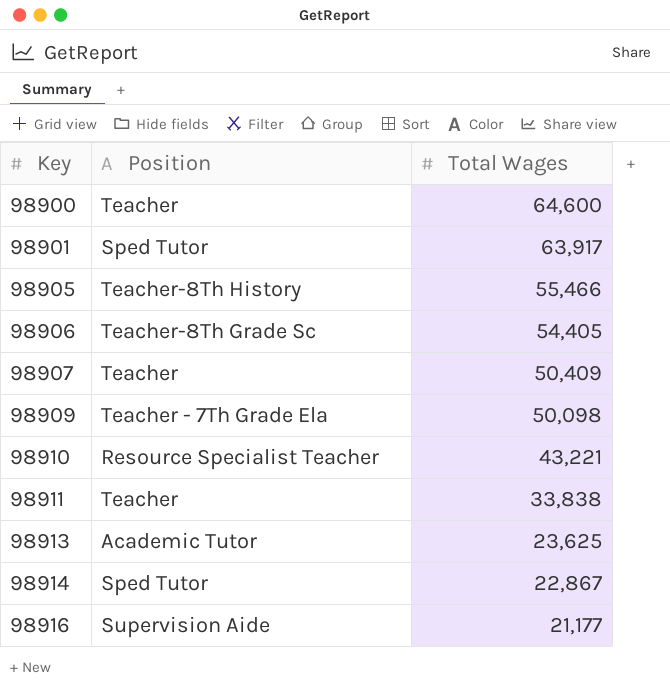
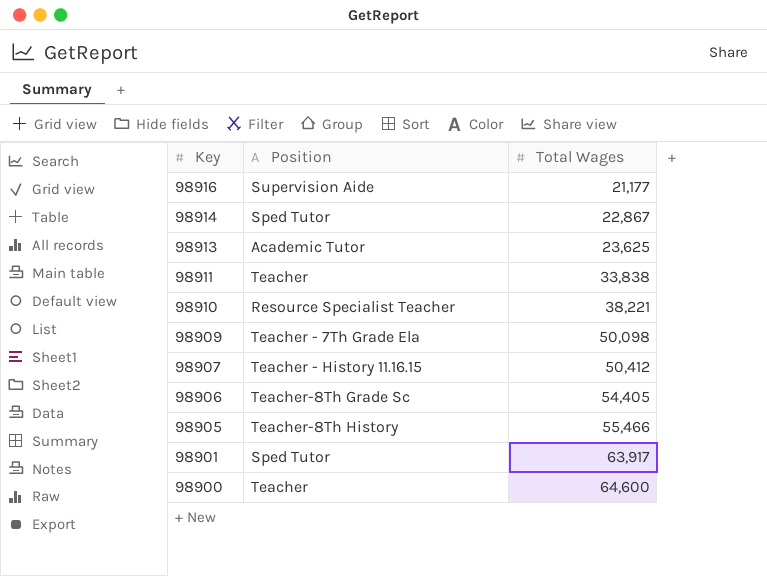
row order: Key ascending -> Key descending
98910 | Total Wages: 43,221 -> 38,221
98907 | Position: Teacher -> Teacher - History 11.16.15
98907 | Total Wages: 50,409 -> 50,412

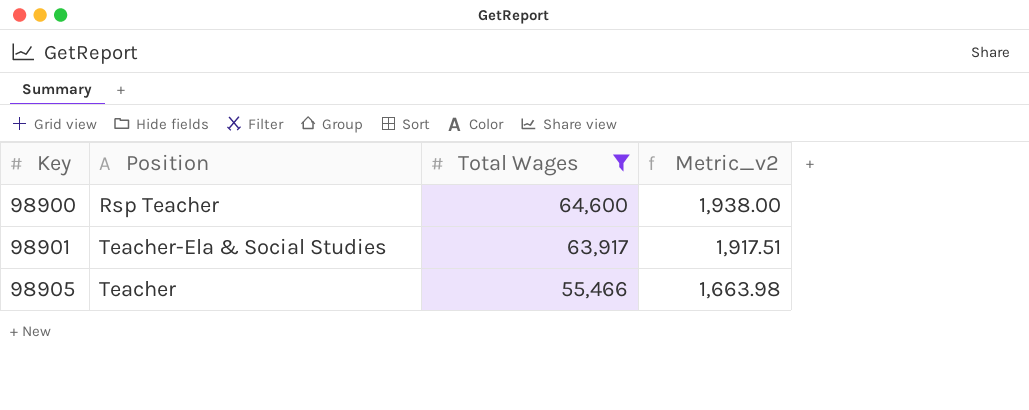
filter: none -> Total Wages >= 55,466
row order: Key descending -> Key ascending
column Metric_v2 | formula: none -> [Total Wages] * 0.03
98900 | Position: Teacher -> Rsp Teacher
98901 | Position: Sped Tutor -> Teacher-Ela & Social Studies
98905 | Position: Teacher-8Th History -> Teacher

